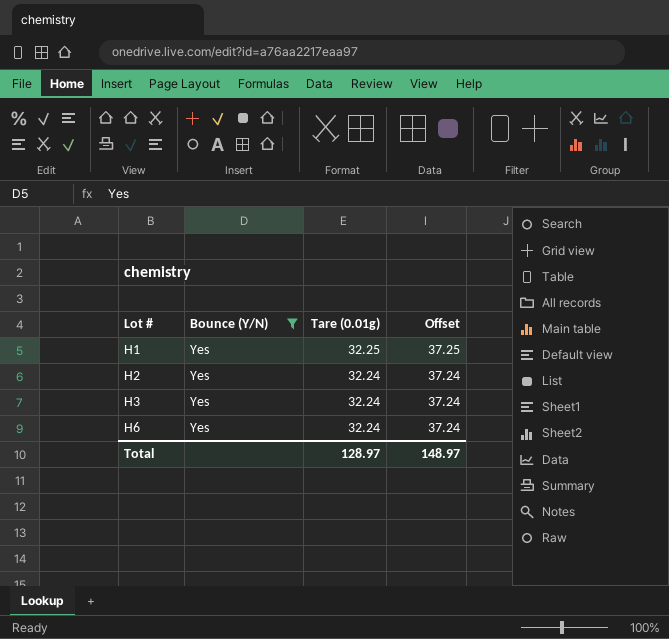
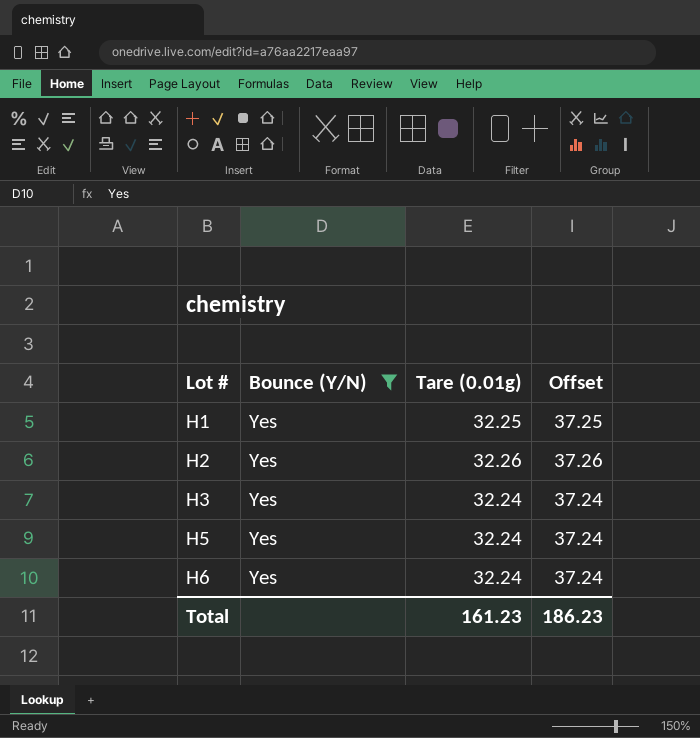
H2 | Tare (0.01g): 32.24 -> 32.26
H2 | Offset: 37.24 -> 37.26
row H5: none -> Yes | 32.24 | 37.24
Total | Tare (0.01g): 128.97 -> 161.23
Total | Offset: 148.97 -> 186.23

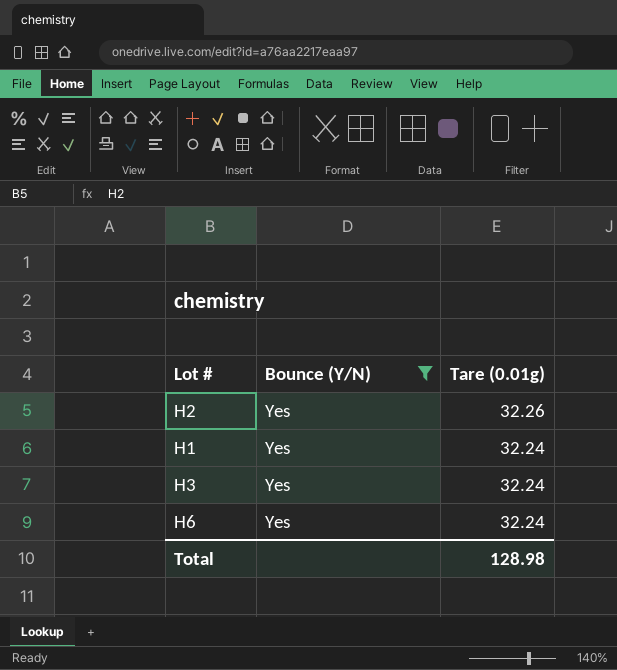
row order: Lot # ascending -> Tare (0.01g) descending
column Offset | formula: [Tare (0.01g)] + 5 -> none
row H5: Yes | 32.24 | 37.24 -> none
H1 | Tare (0.01g): 32.25 -> 32.24
Total | Tare (0.01g): 161.23 -> 128.98

